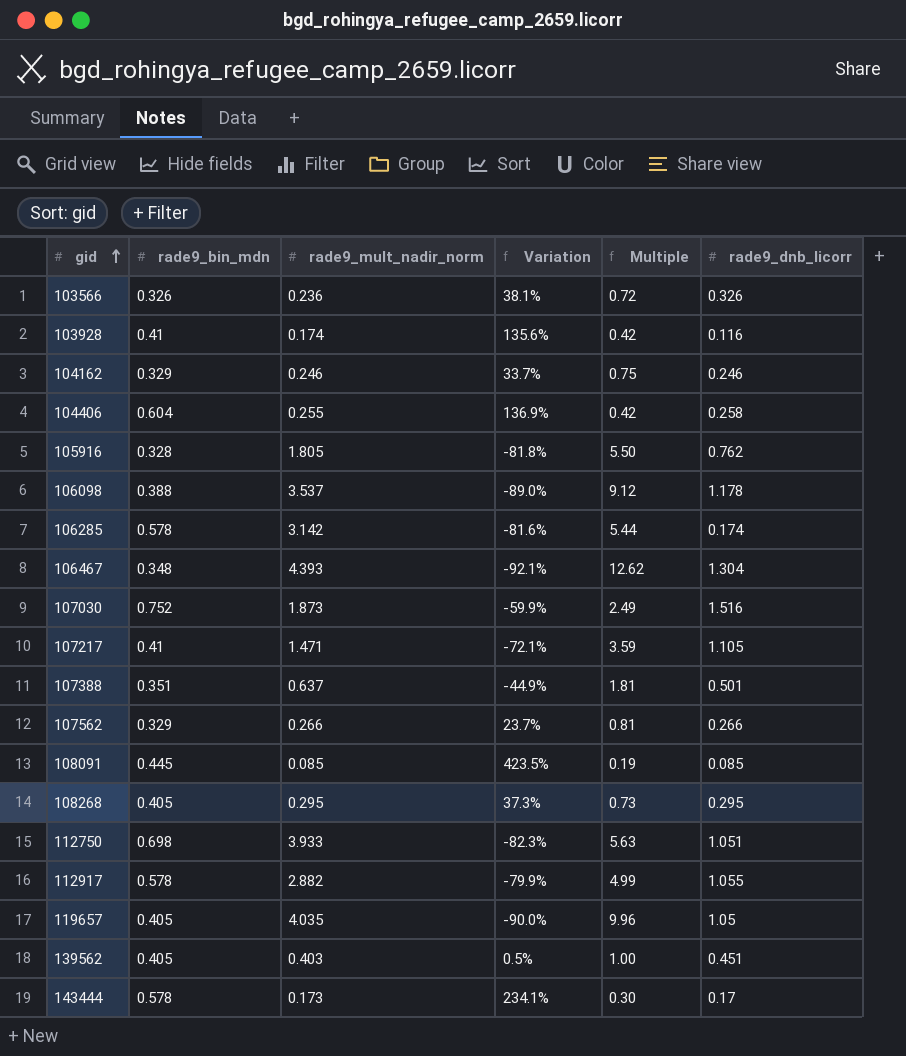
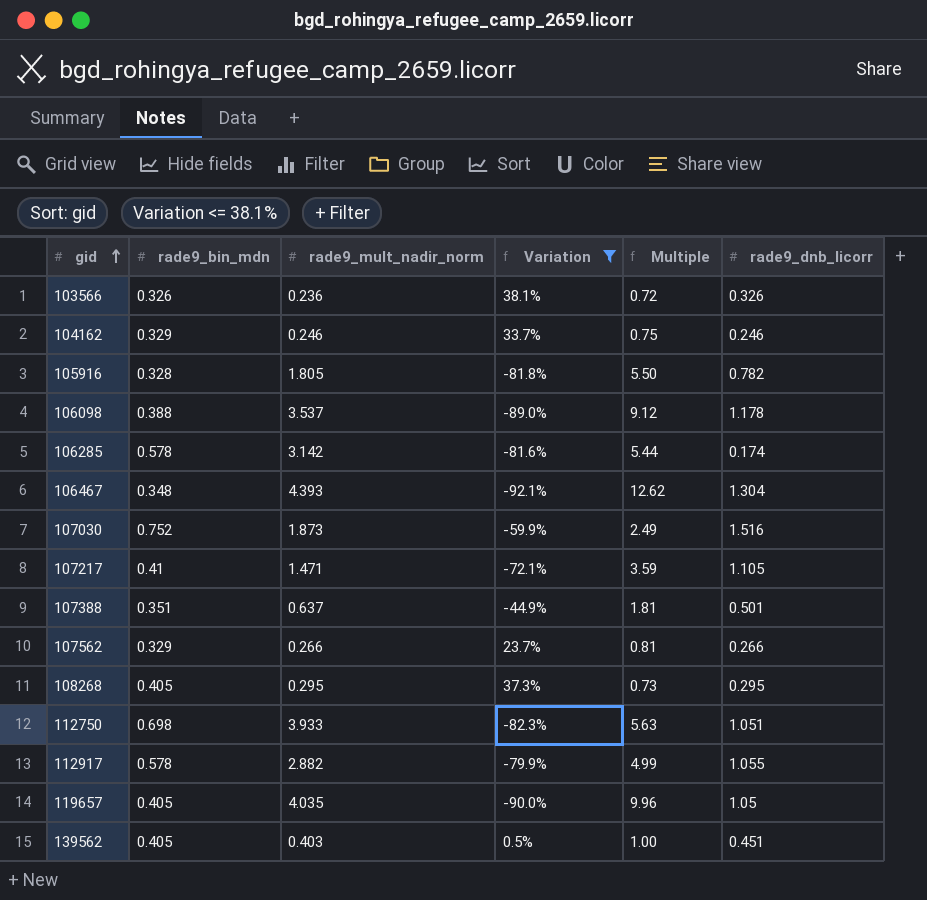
filter: none -> Variation <= 38.1%
105916 | rade9_dnb_licorr: 0.762 -> 0.782

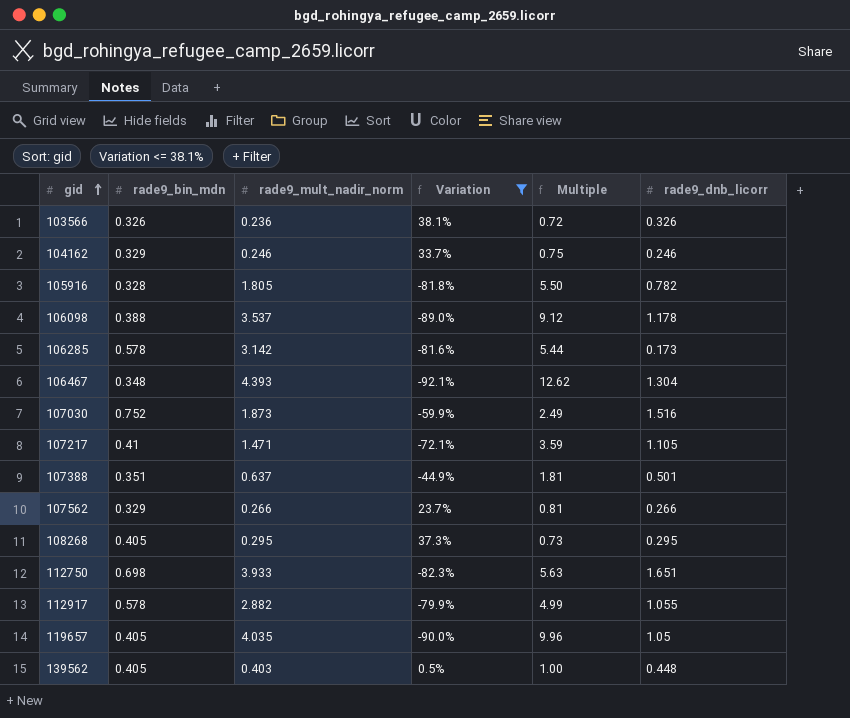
106285 | rade9_dnb_licorr: 0.174 -> 0.173
112750 | rade9_dnb_licorr: 1.051 -> 1.651
139562 | rade9_dnb_licorr: 0.451 -> 0.448

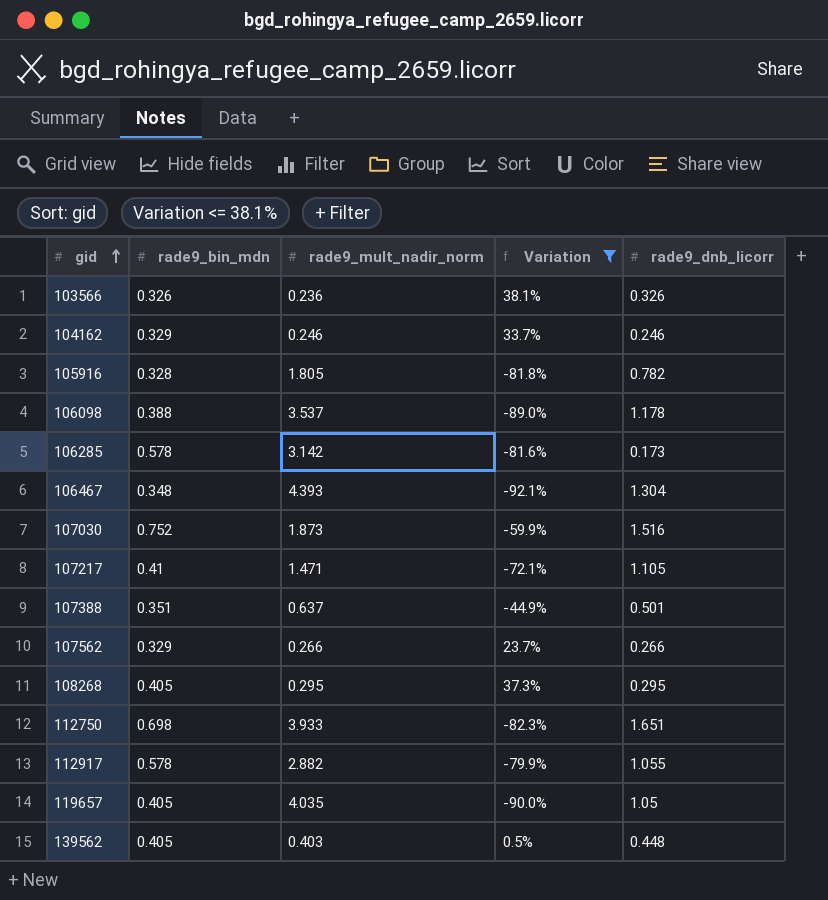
column Multiple | formula: [rade9_mult_nadir_norm] / [rade9_bin_mdn] -> none

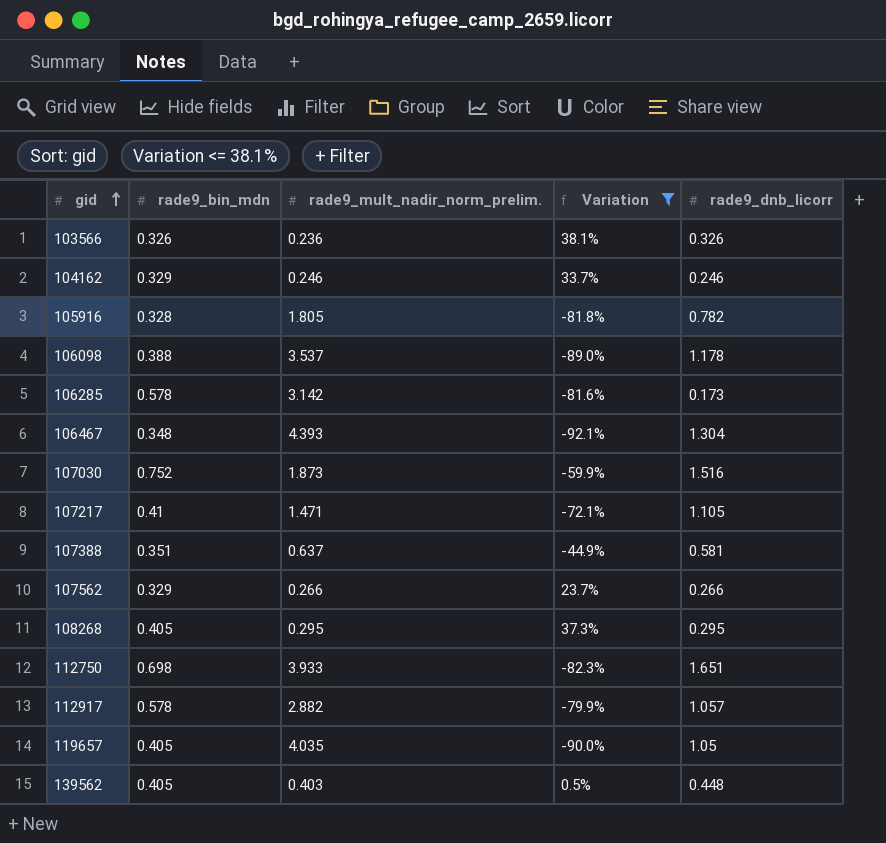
column name: rade9_mult_nadir_norm -> rade9_mult_nadir_norm_prelim.
107388 | rade9_dnb_licorr: 0.501 -> 0.581
112917 | rade9_dnb_licorr: 1.055 -> 1.057

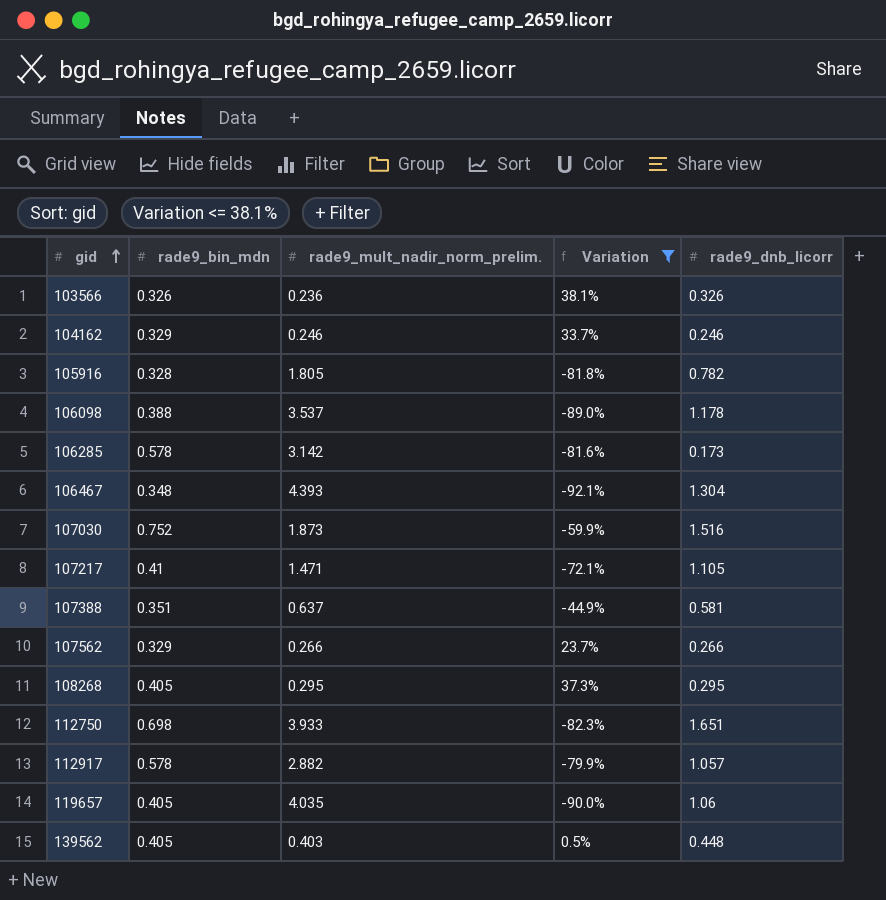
119657 | rade9_dnb_licorr: 1.05 -> 1.06

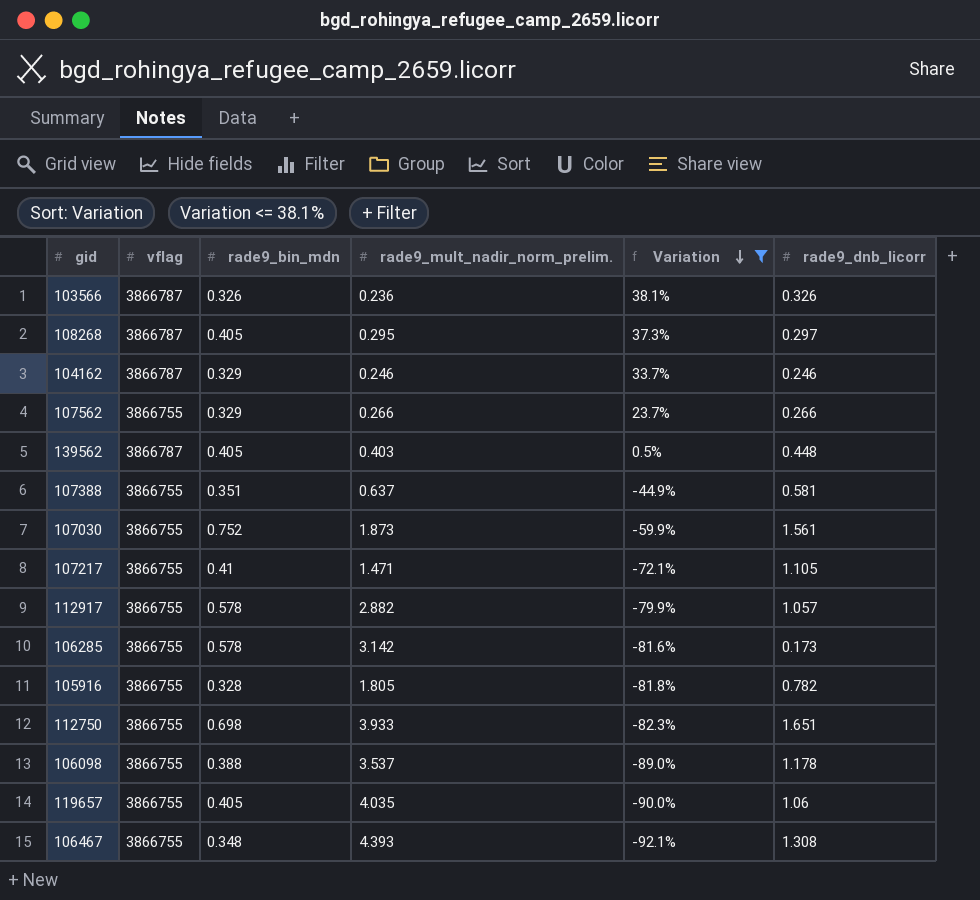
row order: gid ascending -> Variation descending
column vflag | position: none -> 2
108268 | rade9_dnb_licorr: 0.295 -> 0.297
107030 | rade9_dnb_licorr: 1.516 -> 1.561
106467 | rade9_dnb_licorr: 1.304 -> 1.308

